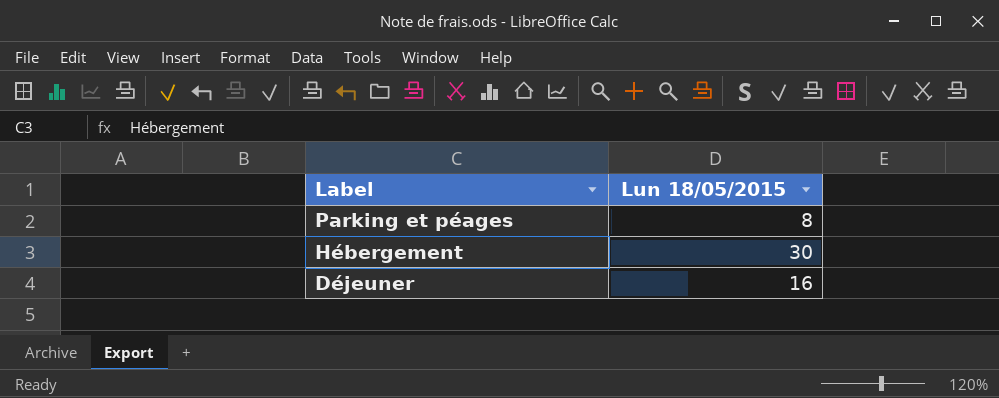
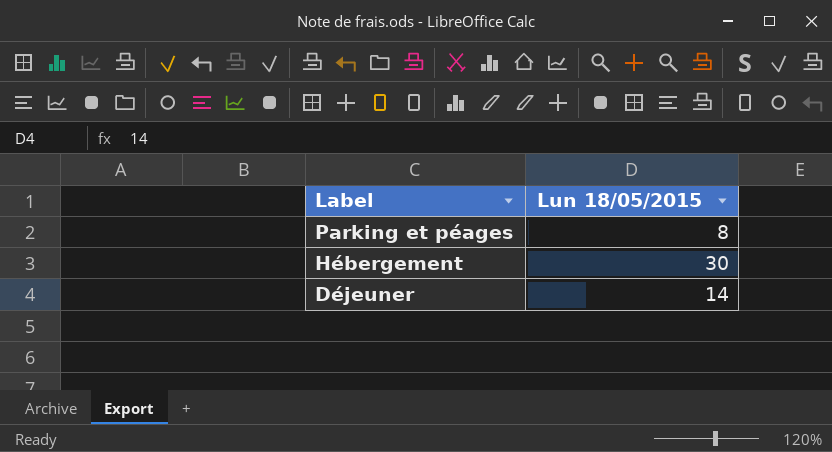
Déjeuner | Lun 18/05/2015: 16 -> 14

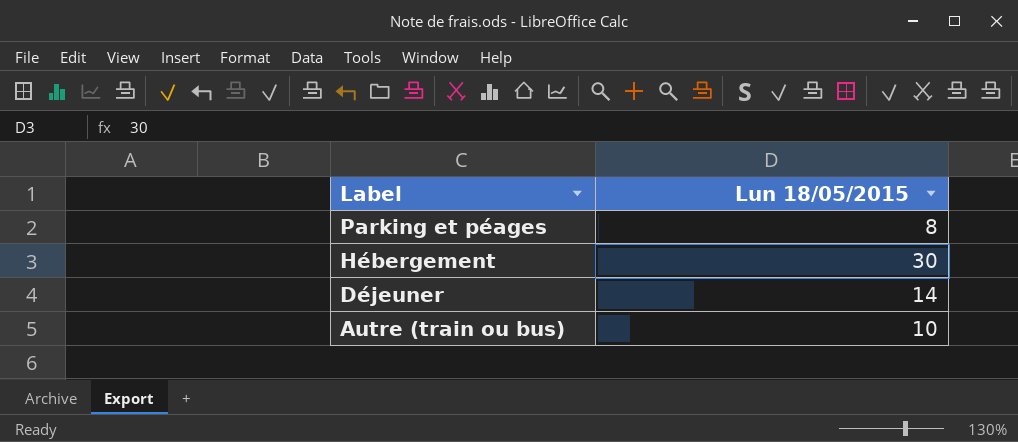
row Autre (train ou bus): none -> 10

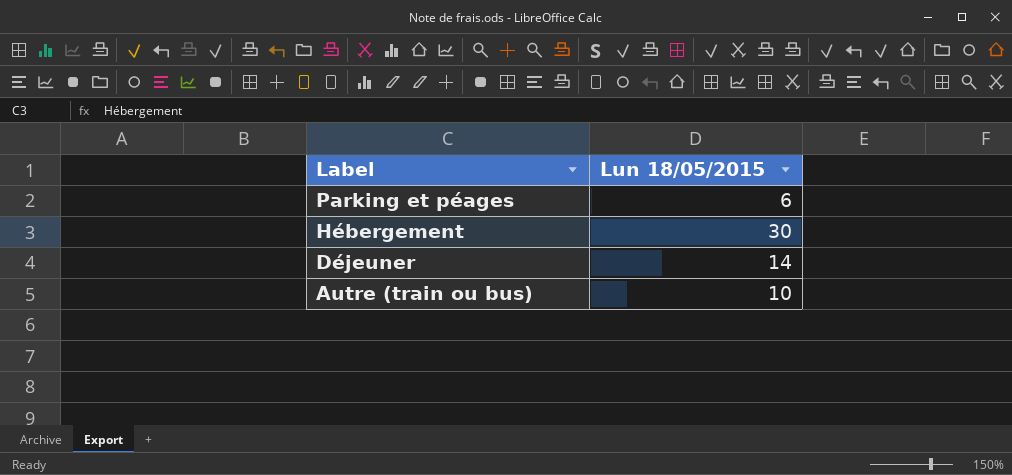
Parking et péages | Lun 18/05/2015: 8 -> 6

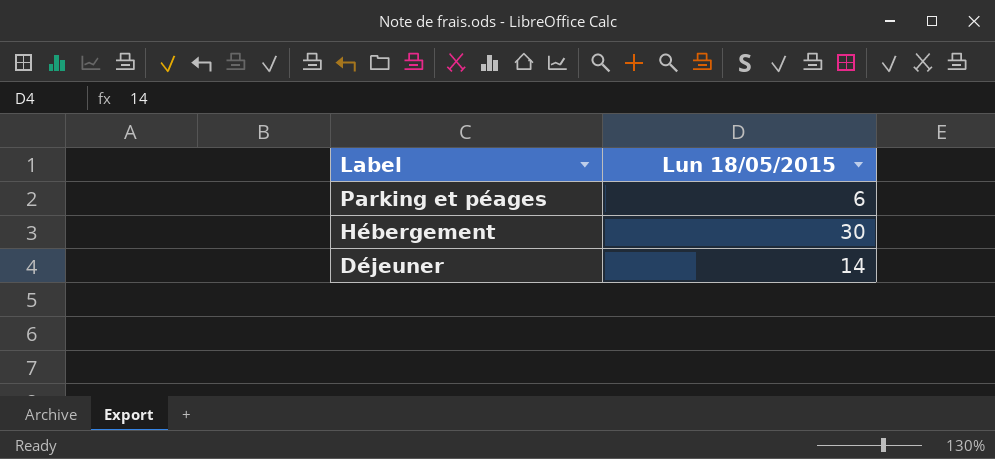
row Autre (train ou bus): 10 -> none

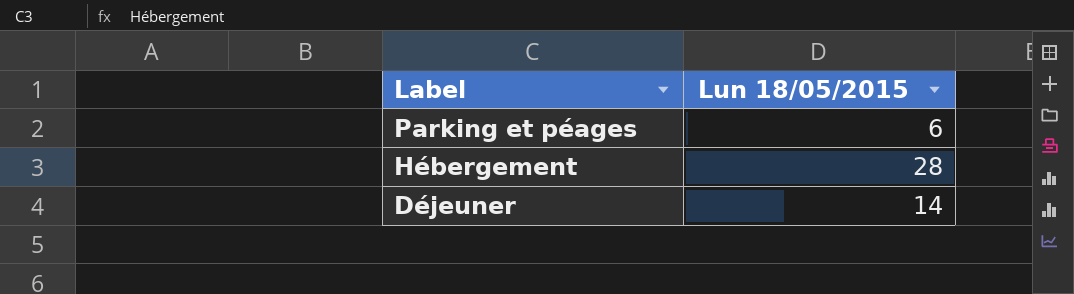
Hébergement | Lun 18/05/2015: 30 -> 28

